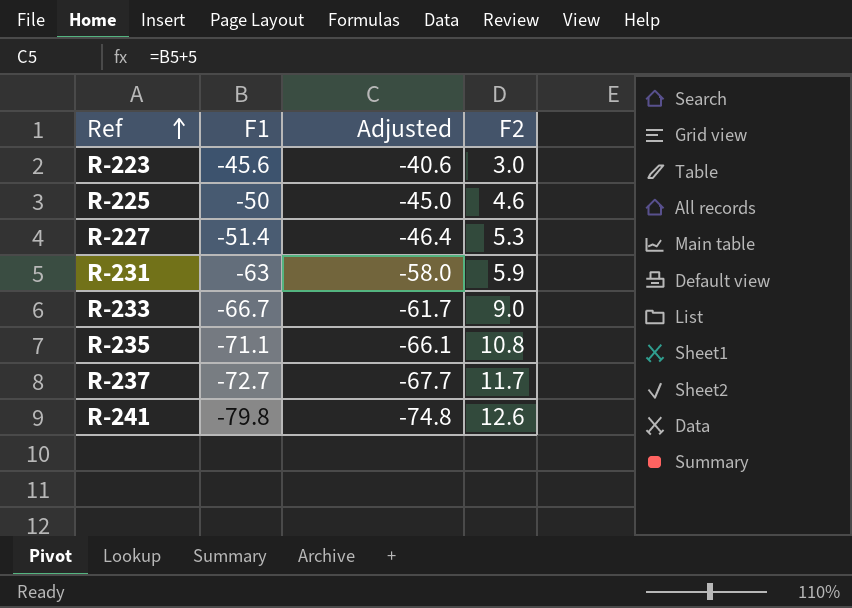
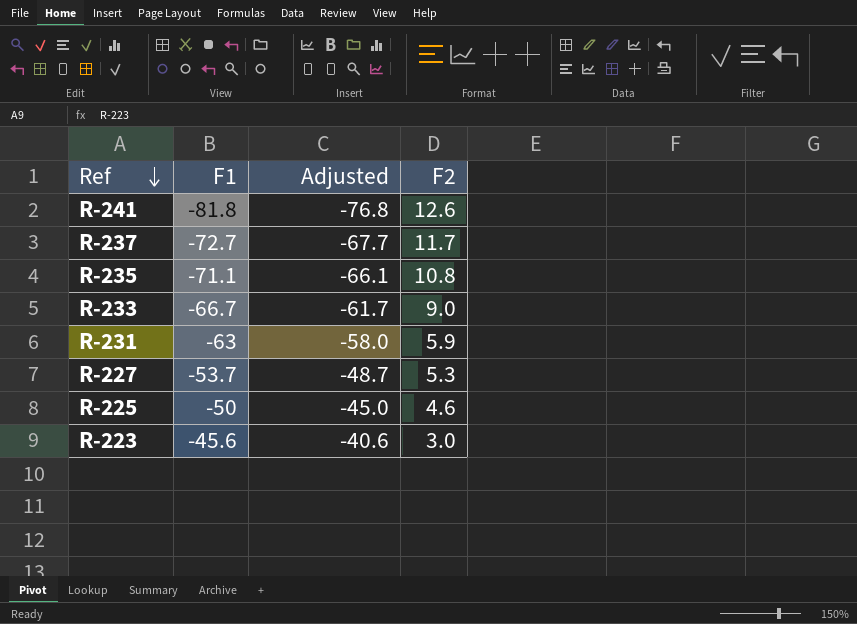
row order: Ref ascending -> Ref descending
R-241 | F1: -79.8 -> -81.8
R-241 | Adjusted: -74.8 -> -76.8
R-227 | F1: -51.4 -> -53.7
R-227 | Adjusted: -46.4 -> -48.7

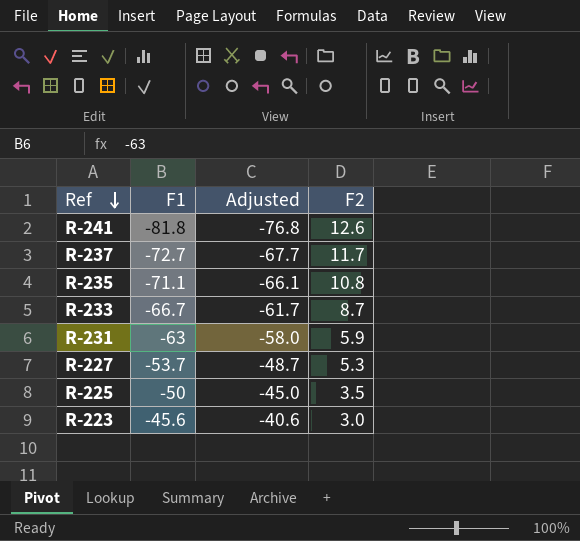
R-233 | F2: 9.0 -> 8.7
R-225 | F2: 4.6 -> 3.5

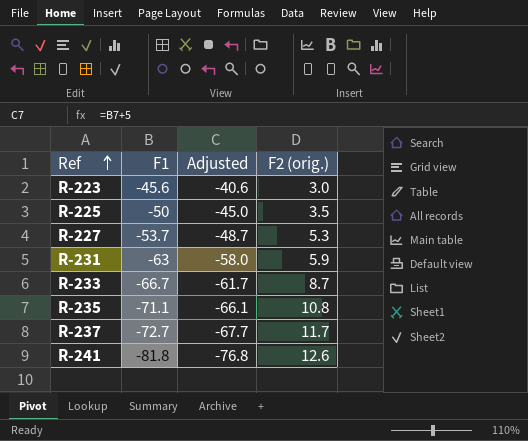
row order: Ref descending -> Ref ascending
column name: F2 -> F2 (orig.)

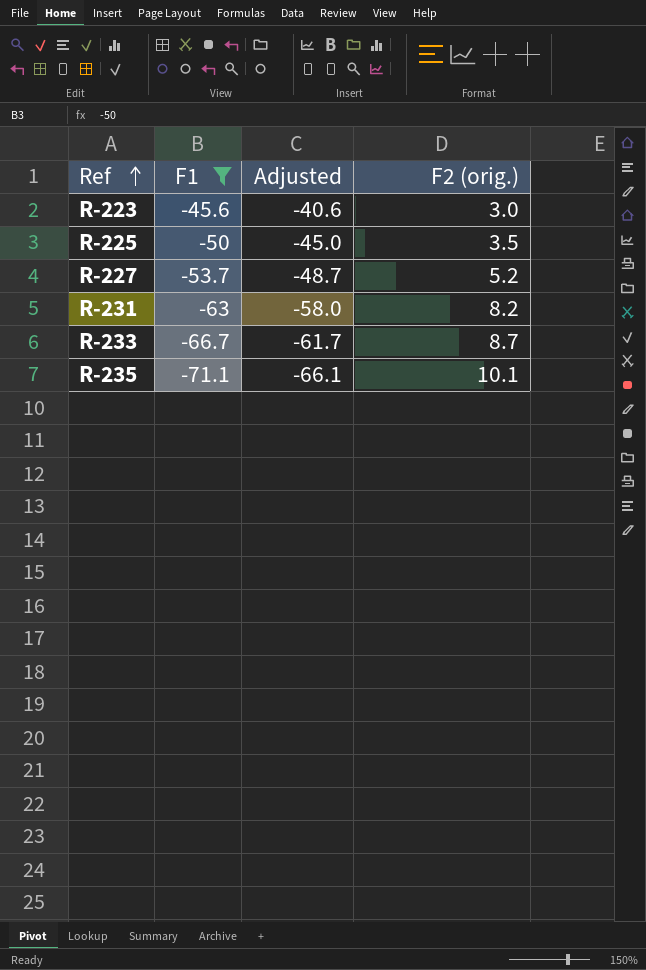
filter: none -> F1 >= -71.1
R-227 | F2 (orig.): 5.3 -> 5.2
R-231 | F2 (orig.): 5.9 -> 8.2
R-235 | F2 (orig.): 10.8 -> 10.1

